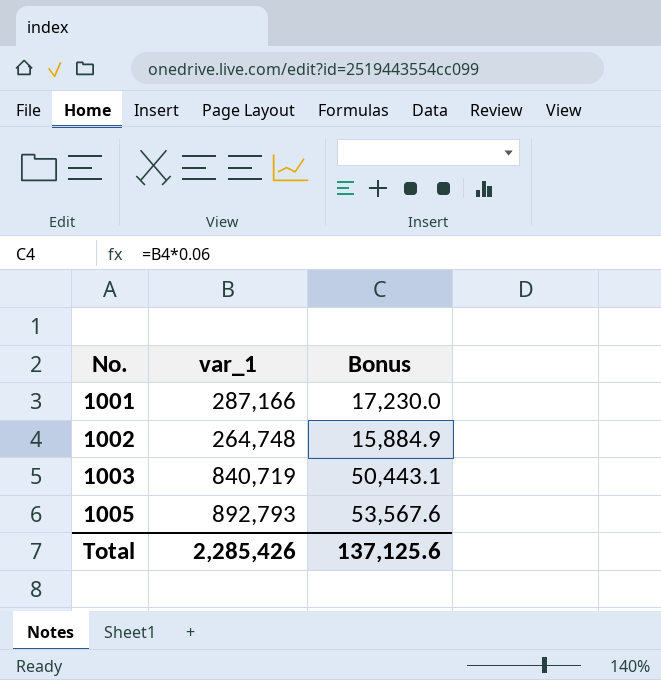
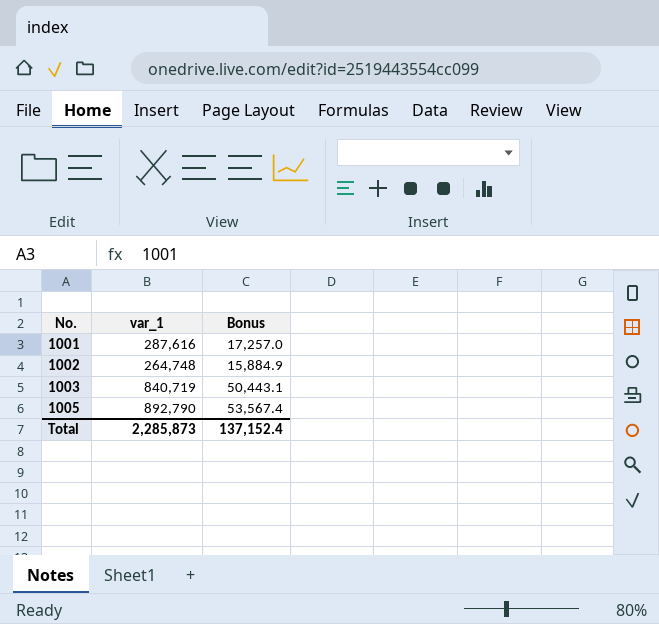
1001 | var_1: 287,166 -> 287,616
1001 | Bonus: 17,230.0 -> 17,257.0
1005 | var_1: 892,793 -> 892,790
1005 | Bonus: 53,567.6 -> 53,567.4
Total | var_1: 2,285,426 -> 2,285,873
Total | Bonus: 137,125.6 -> 137,152.4

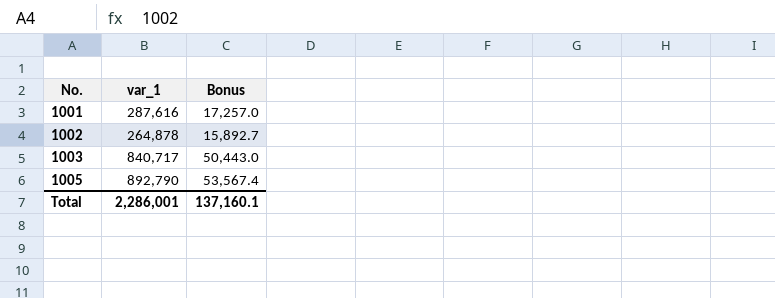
1002 | var_1: 264,748 -> 264,878
1002 | Bonus: 15,884.9 -> 15,892.7
1003 | var_1: 840,719 -> 840,717
1003 | Bonus: 50,443.1 -> 50,443.0
Total | var_1: 2,285,873 -> 2,286,001
Total | Bonus: 137,152.4 -> 137,160.1

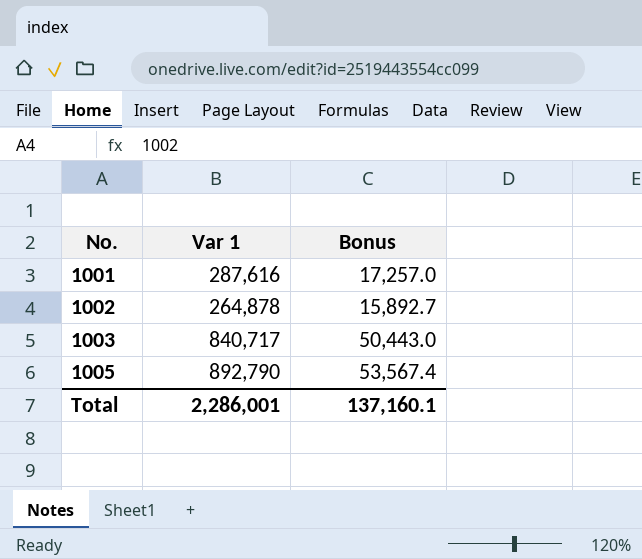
column name: var_1 -> Var 1

